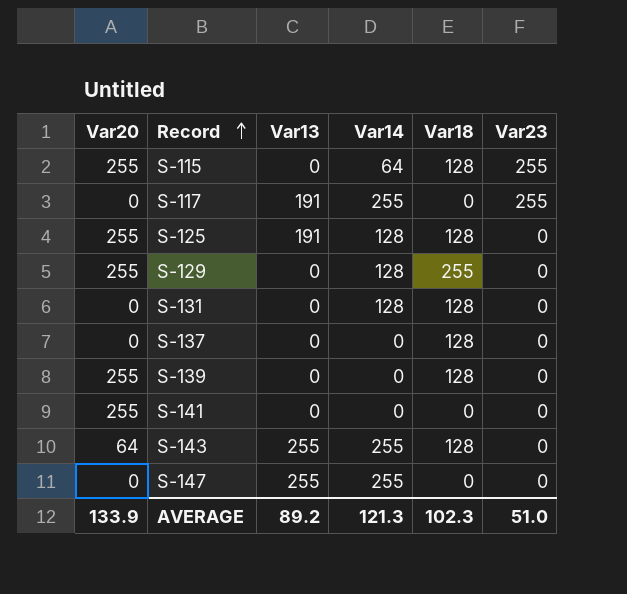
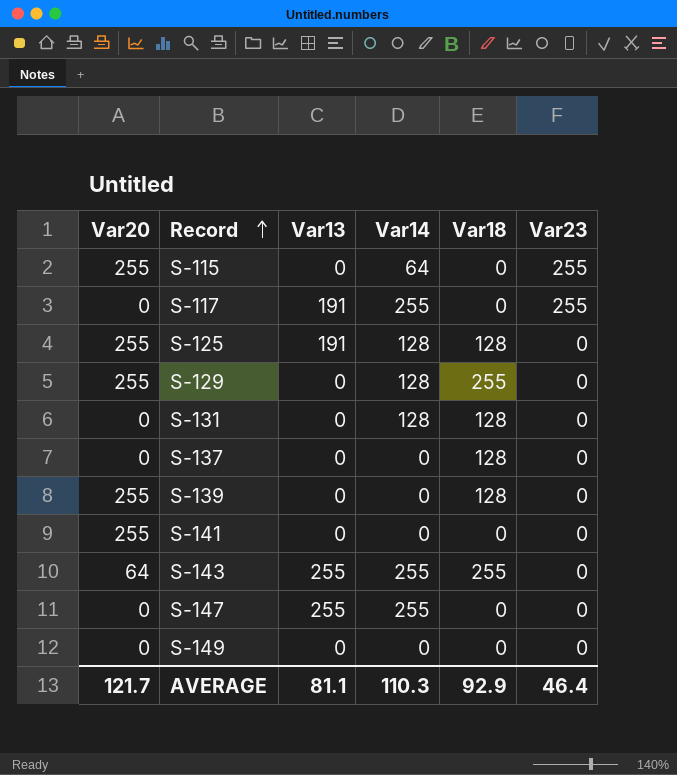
S-115 | Var18: 128 -> 0
S-143 | Var18: 128 -> 255
row S-149: none -> 0 | 0 | 0 | 0 | 0
AVERAGE | Var20: 133.9 -> 121.7
AVERAGE | Var13: 89.2 -> 81.1
AVERAGE | Var14: 121.3 -> 110.3
AVERAGE | Var18: 102.3 -> 92.9
AVERAGE | Var23: 51.0 -> 46.4

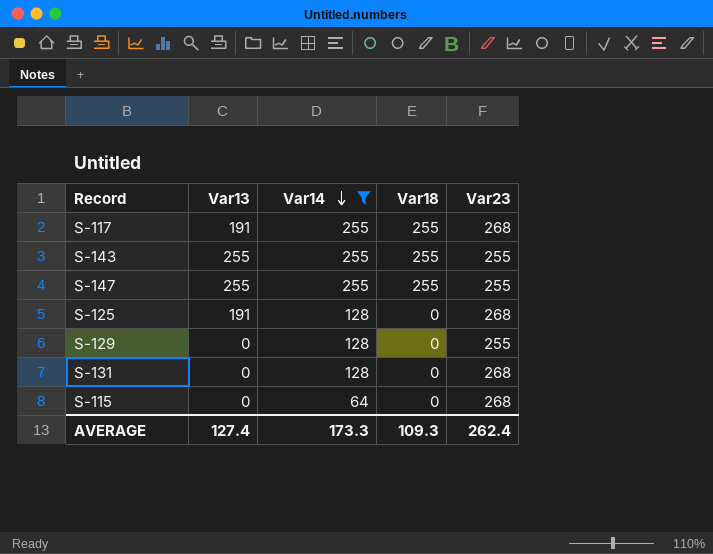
filter: none -> Var14 != 0
row order: Record ascending -> Var14 descending
column Var20 | position: 1 -> none
S-117 | Var18: 0 -> 255
S-117 | Var23: 255 -> 268
S-143 | Var23: 0 -> 255
S-147 | Var18: 0 -> 255
S-147 | Var23: 0 -> 255
S-125 | Var18: 128 -> 0
S-125 | Var23: 0 -> 268
S-129 | Var18: 255 -> 0
S-129 | Var23: 0 -> 255
S-131 | Var18: 128 -> 0
S-131 | Var23: 0 -> 268
S-115 | Var23: 255 -> 268
AVERAGE | Var13: 81.1 -> 127.4
AVERAGE | Var14: 110.3 -> 173.3
AVERAGE | Var18: 92.9 -> 109.3
AVERAGE | Var23: 46.4 -> 262.4

